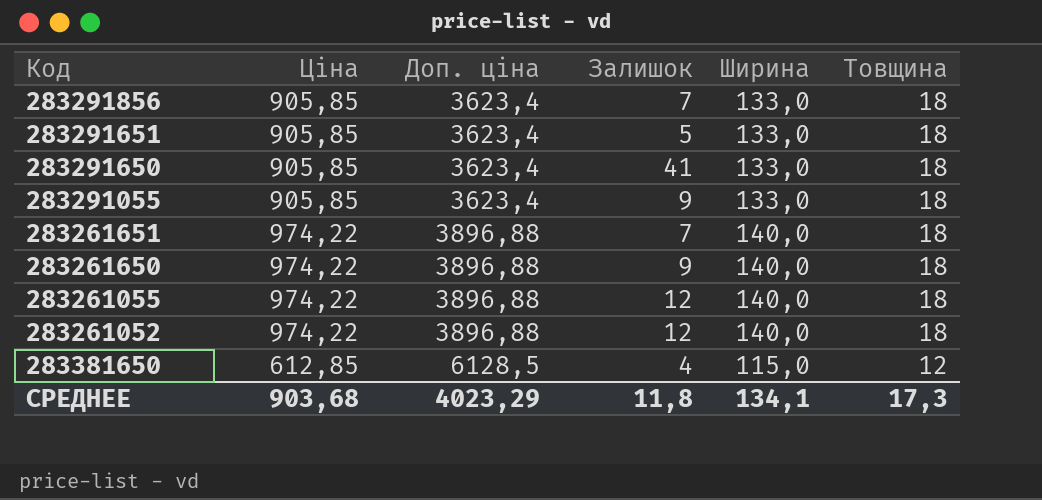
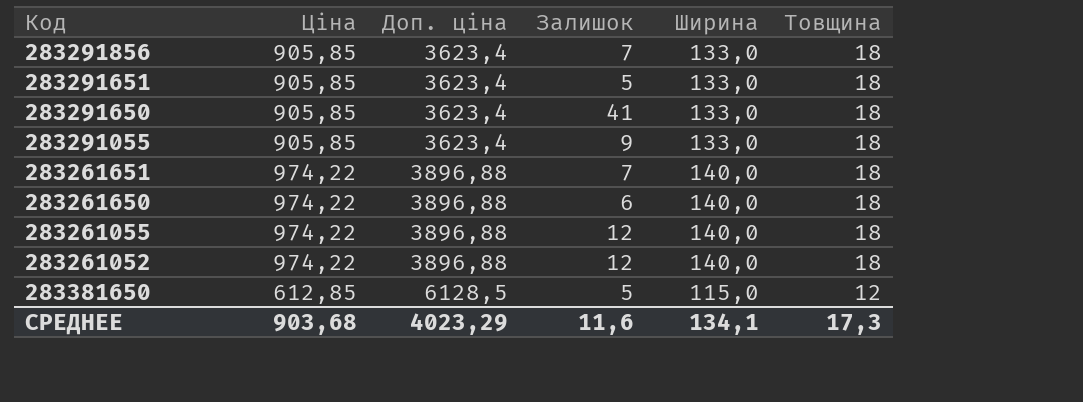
283261650 | Залишок: 9 -> 6
283381650 | Залишок: 4 -> 5
СРЕДНЕЕ | Залишок: 11,8 -> 11,6

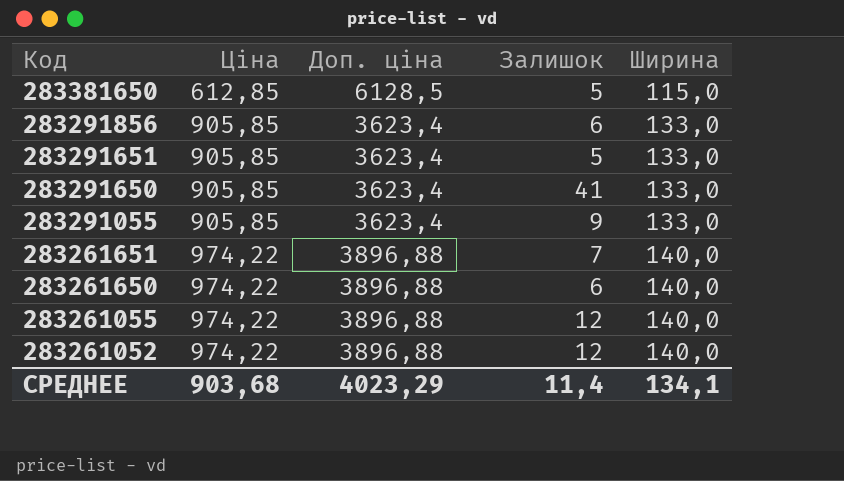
row order: Доп. ціна ascending -> Код descending
column Товщина | position: 6 -> none
283291856 | Залишок: 7 -> 6
СРЕДНЕЕ | Залишок: 11,6 -> 11,4

